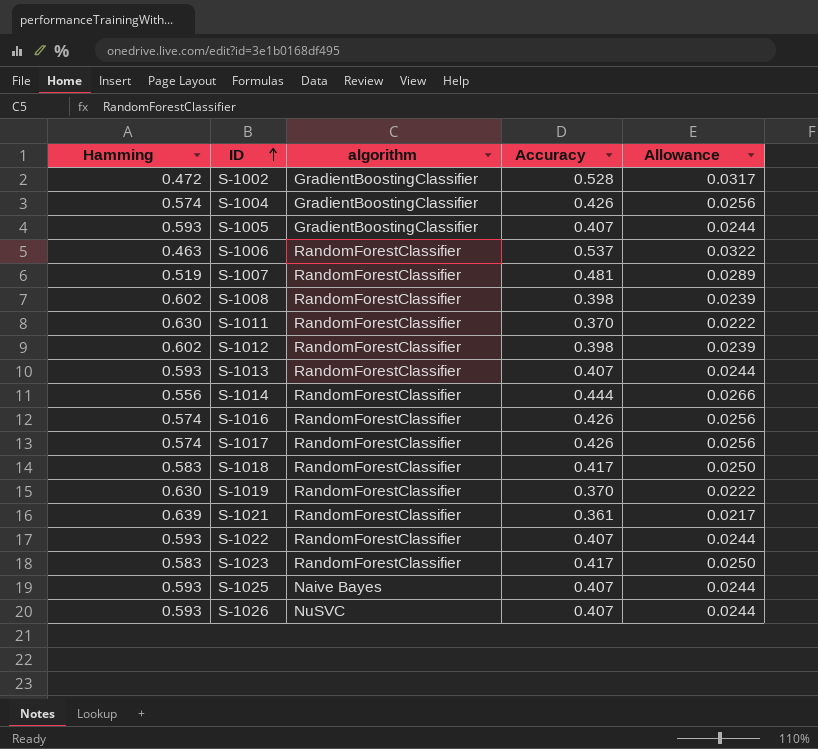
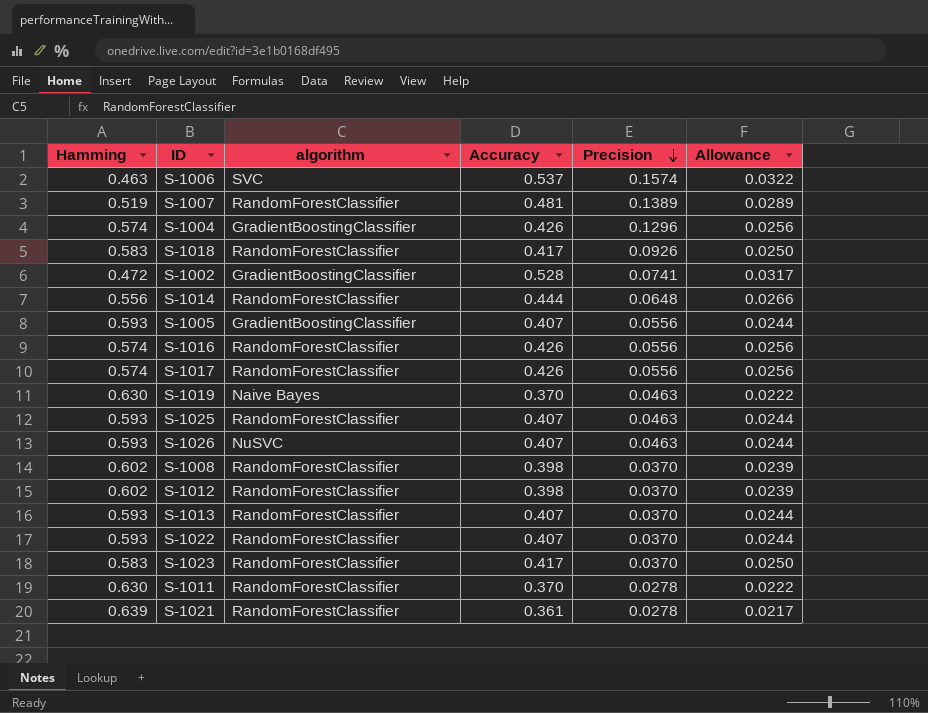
row order: ID ascending -> Precision descending
column Precision | position: none -> 5
S-1006 | algorithm: RandomForestClassifier -> SVC
S-1019 | algorithm: RandomForestClassifier -> Naive Bayes
S-1025 | algorithm: Naive Bayes -> RandomForestClassifier

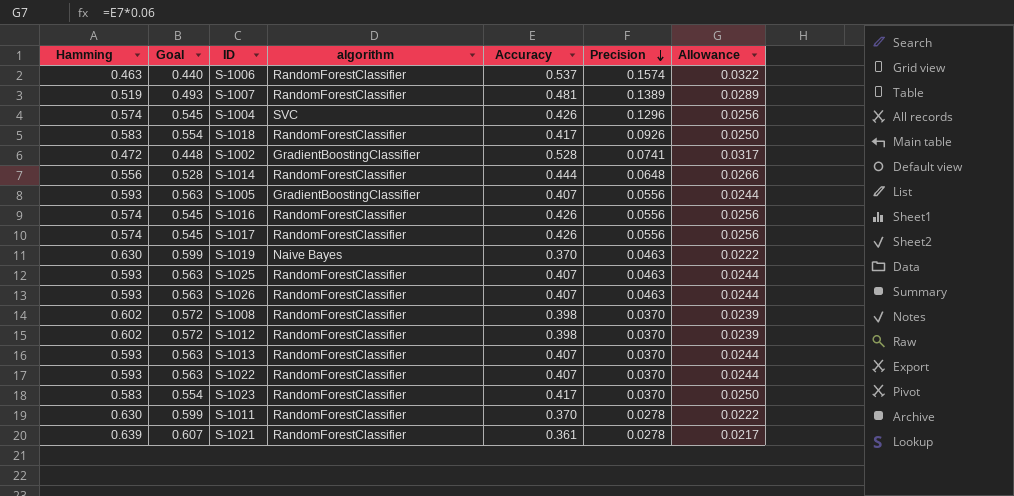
column Goal | formula: none -> [Hamming] * 0.95
S-1006 | algorithm: SVC -> RandomForestClassifier
S-1004 | algorithm: GradientBoostingClassifier -> SVC
S-1026 | algorithm: NuSVC -> RandomForestClassifier

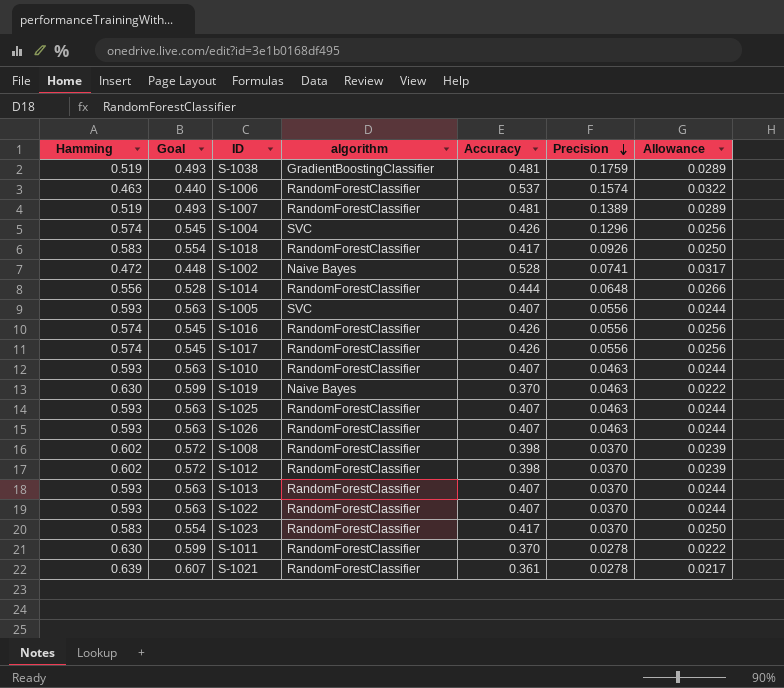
row S-1038: none -> 0.519 | 0.493 | GradientBoostingClassifier | 0.481 | 0.1759 | 0.0289
S-1002 | algorithm: GradientBoostingClassifier -> Naive Bayes
S-1005 | algorithm: GradientBoostingClassifier -> SVC
row S-1010: none -> 0.593 | 0.563 | RandomForestClassifier | 0.407 | 0.0463 | 0.0244

